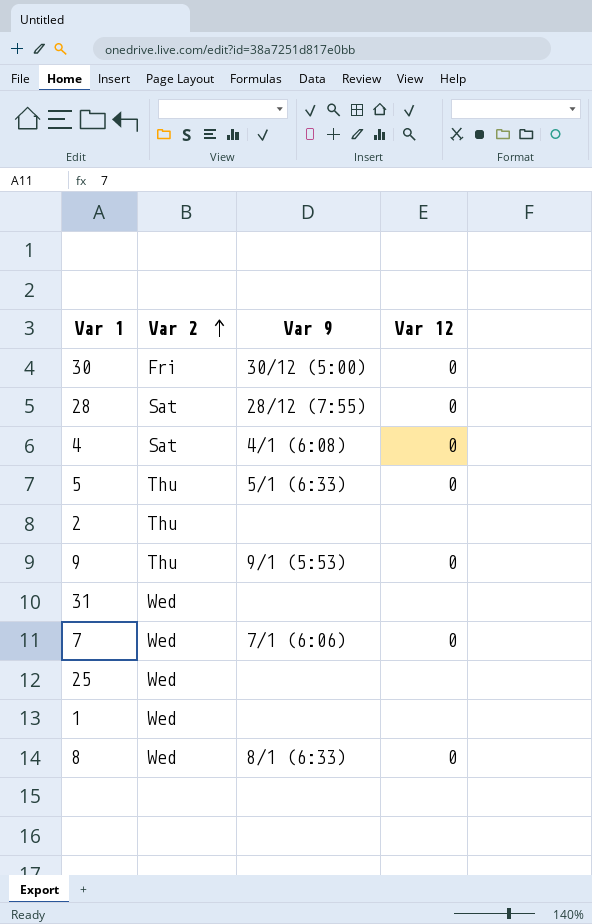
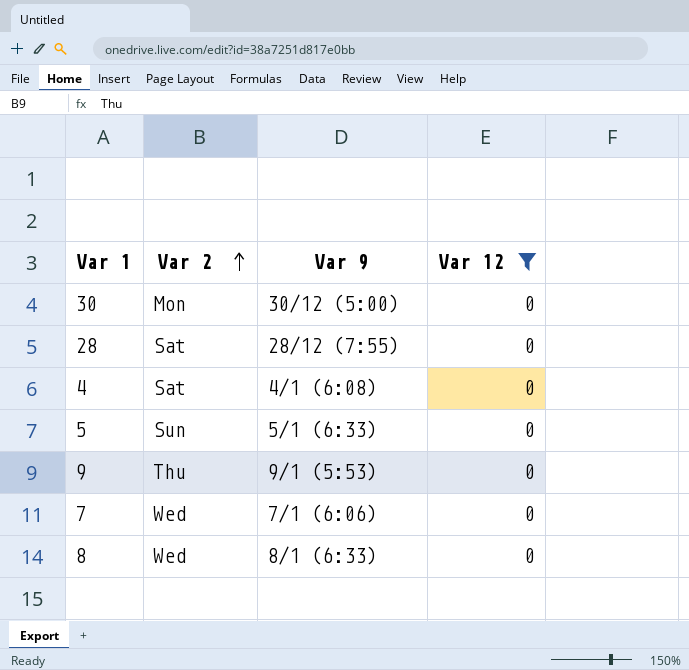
filter: none -> Var 12 = 0
30 | Var 2: Fri -> Mon
5 | Var 2: Thu -> Sun

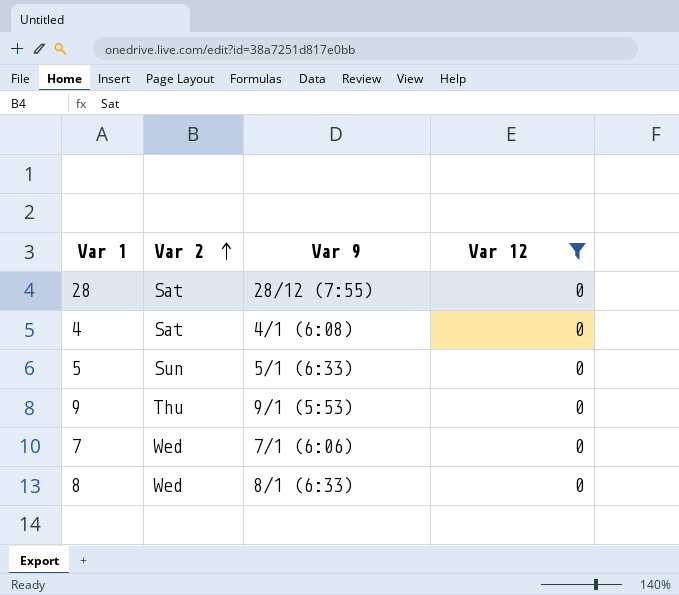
row 30: Mon | 30/12 (5:00) | 0 -> none

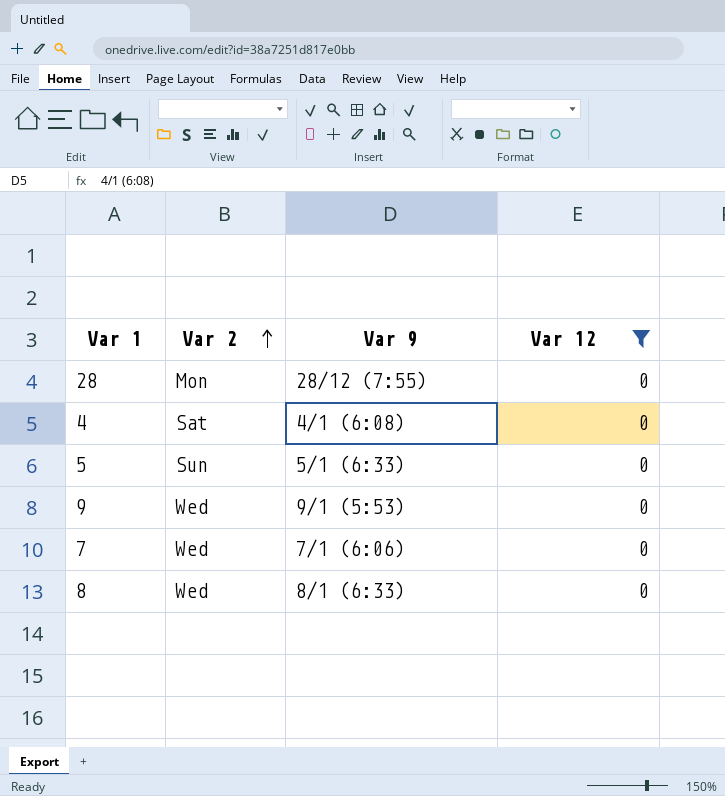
28 | Var 2: Sat -> Mon
9 | Var 2: Thu -> Wed

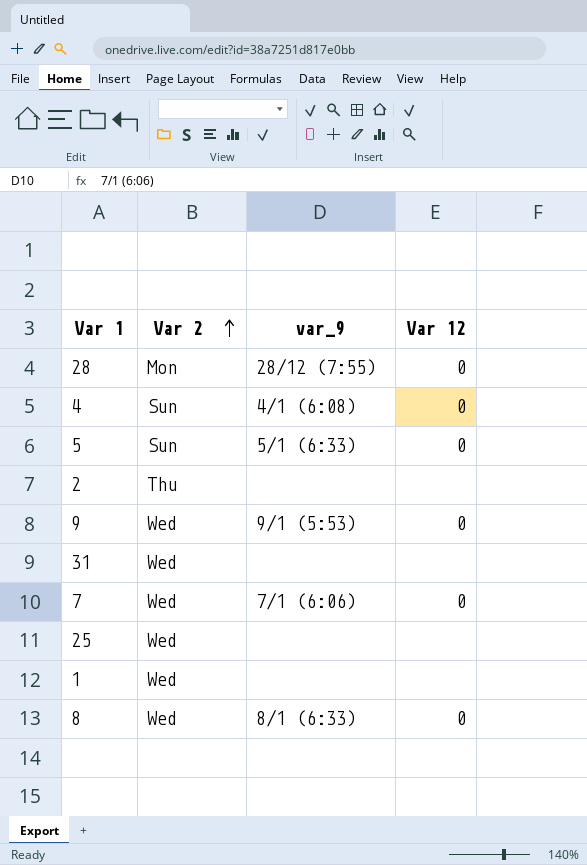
filter: Var 12 = 0 -> none
column name: Var 9 -> var_9
4 | Var 2: Sat -> Sun

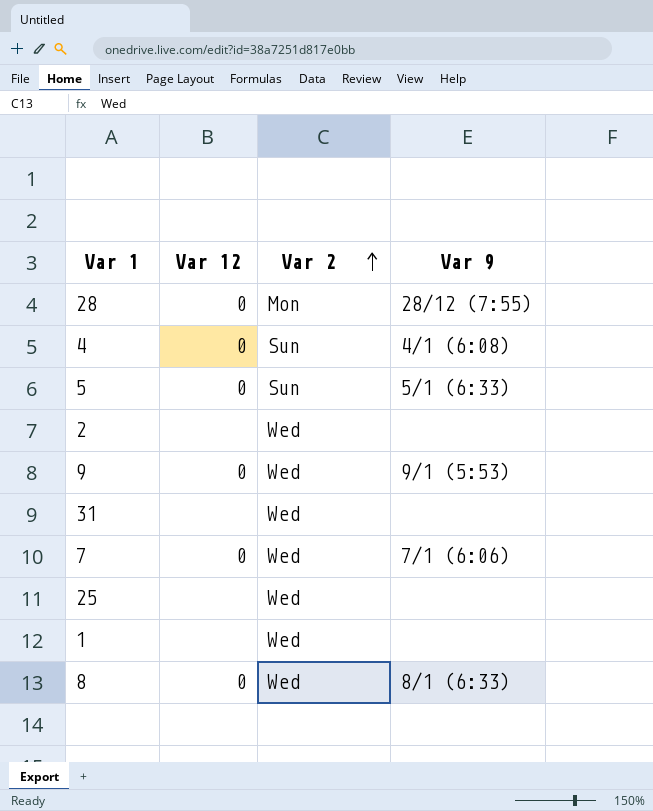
column Var 12 | position: 4 -> 2
column name: var_9 -> Var 9
2 | Var 2: Thu -> Wed

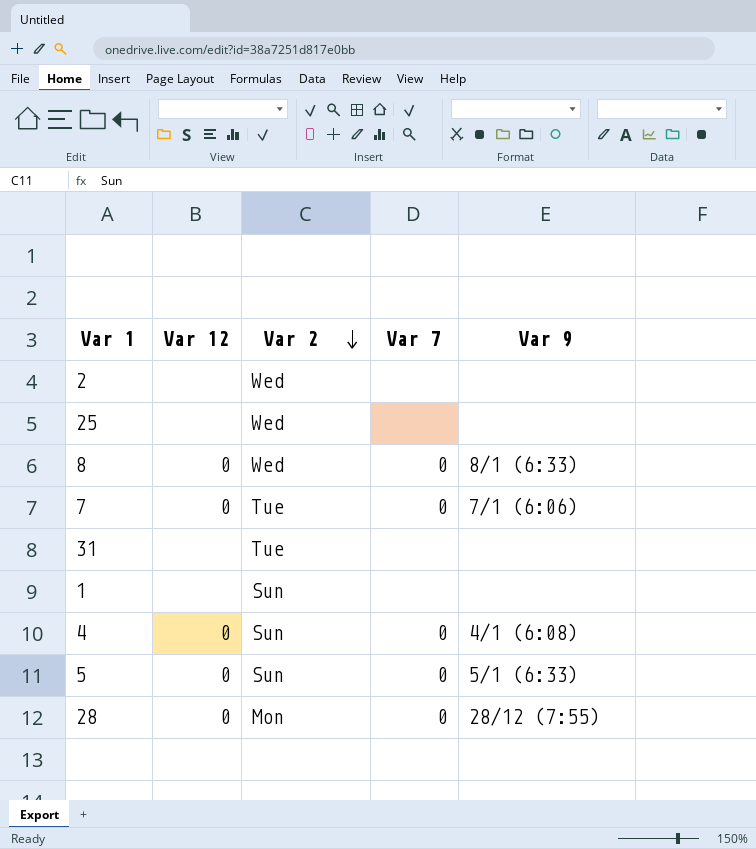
row order: Var 2 ascending -> Var 2 descending
column Var 7 | position: none -> 4
row 9: 0 | Wed | 9/1 (5:53) -> none
7 | Var 2: Wed -> Tue
31 | Var 2: Wed -> Tue
1 | Var 2: Wed -> Sun

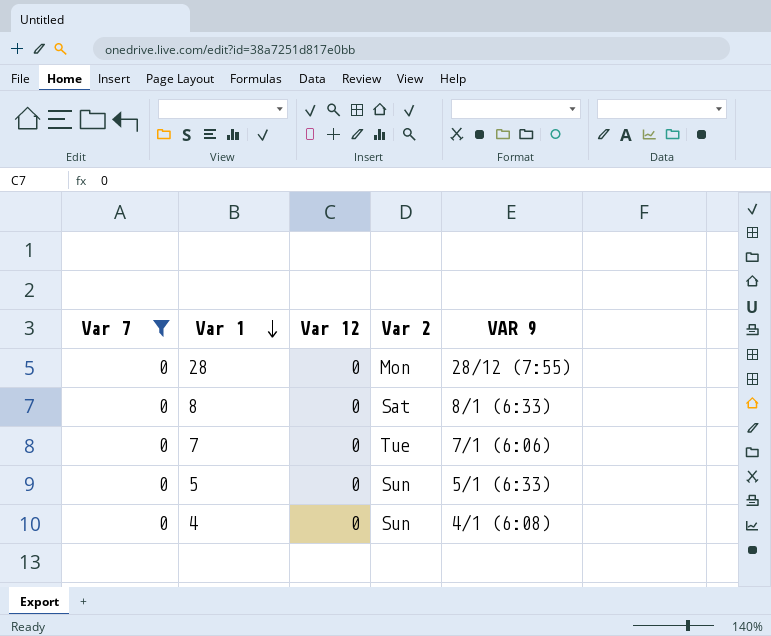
filter: none -> Var 7 = 0
row order: Var 2 descending -> Var 1 descending
column Var 7 | position: 4 -> 1
column name: Var 9 -> VAR 9
8 | Var 2: Wed -> Sat

